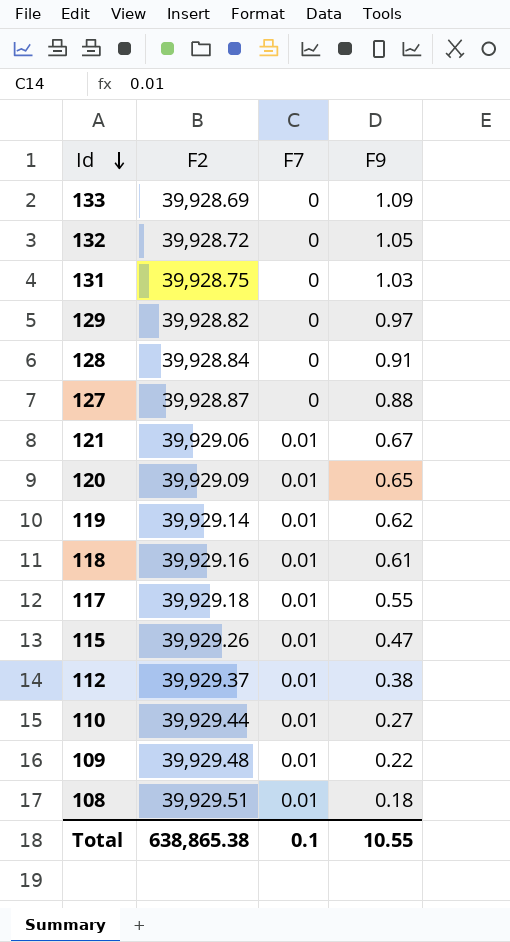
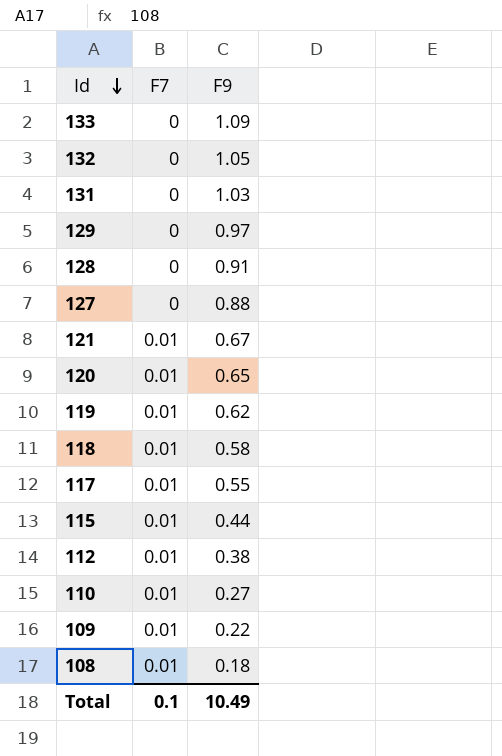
column F2 | position: 2 -> none
118 | F9: 0.61 -> 0.58
115 | F9: 0.47 -> 0.44
Total | F9: 10.55 -> 10.49

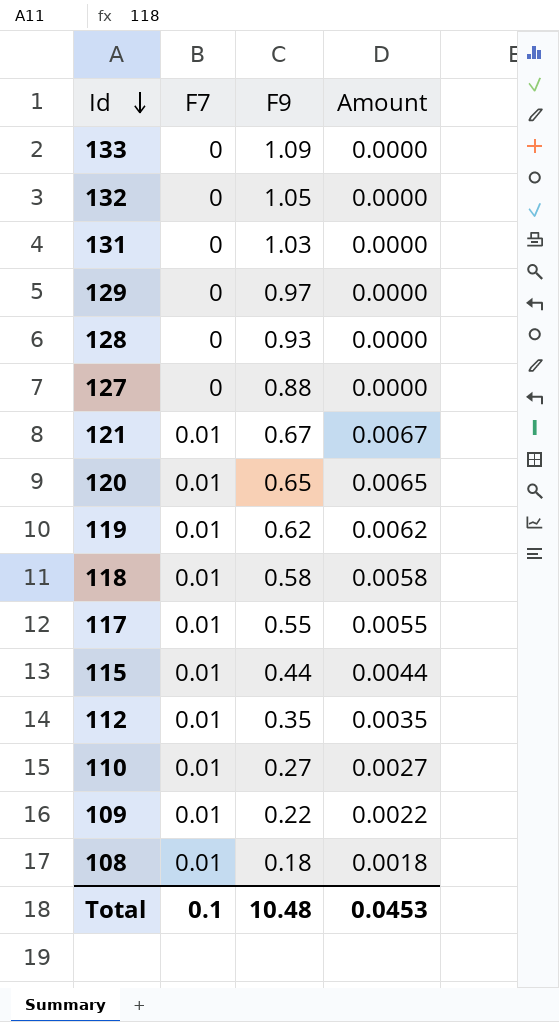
column Amount | formula: none -> [F7] * [F9]
128 | F9: 0.91 -> 0.93
112 | F9: 0.38 -> 0.35
Total | F9: 10.49 -> 10.48

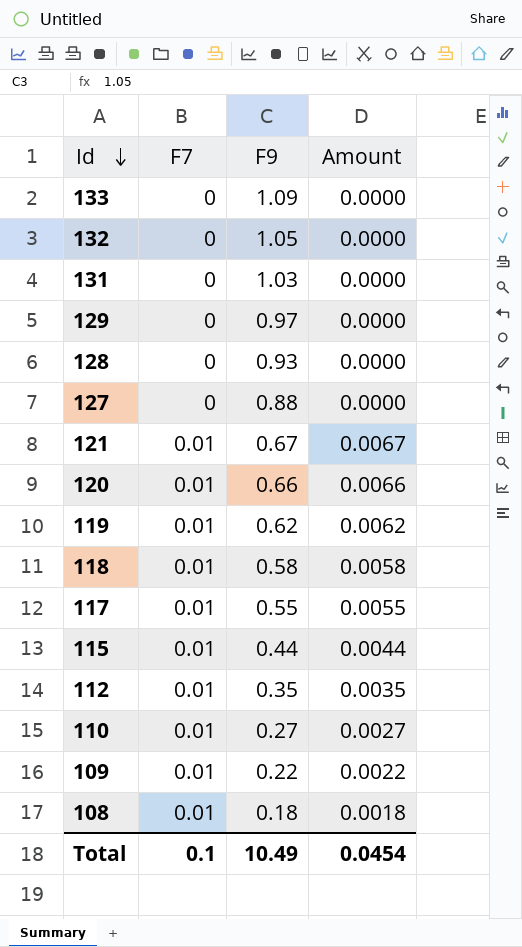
120 | F9: 0.65 -> 0.66
120 | Amount: 0.0065 -> 0.0066
Total | F9: 10.48 -> 10.49
Total | Amount: 0.0453 -> 0.0454

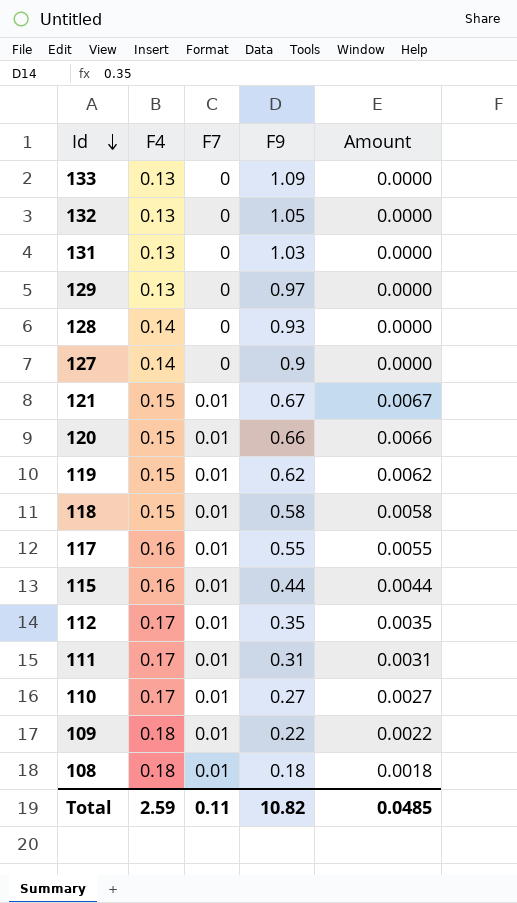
column F4 | position: none -> 2
127 | F9: 0.88 -> 0.9
row 111: none -> 0.17 | 0.01 | 0.31 | 0.0031
Total | F7: 0.1 -> 0.11
Total | F9: 10.49 -> 10.82
Total | Amount: 0.0454 -> 0.0485

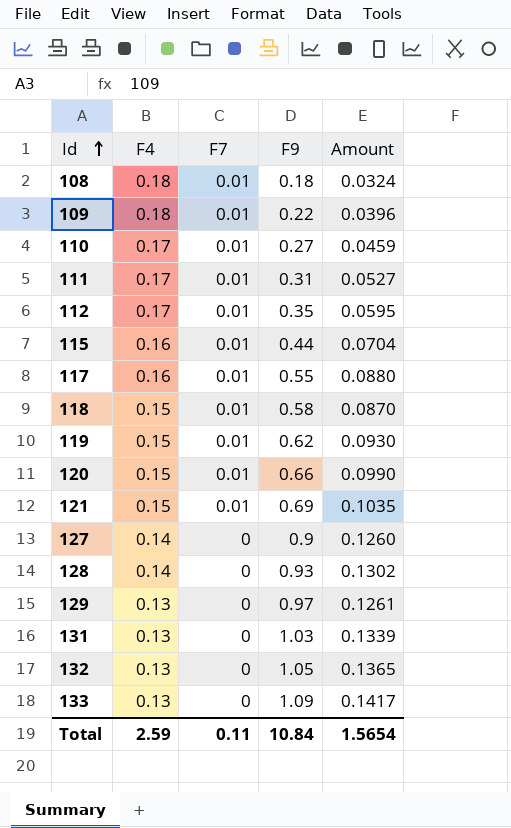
row order: Id descending -> Id ascending
column Amount | formula: [F7] * [F9] -> [F4] * [F9]
121 | F9: 0.67 -> 0.69
Total | F9: 10.82 -> 10.84
Total | Amount: 0.0485 -> 1.5654

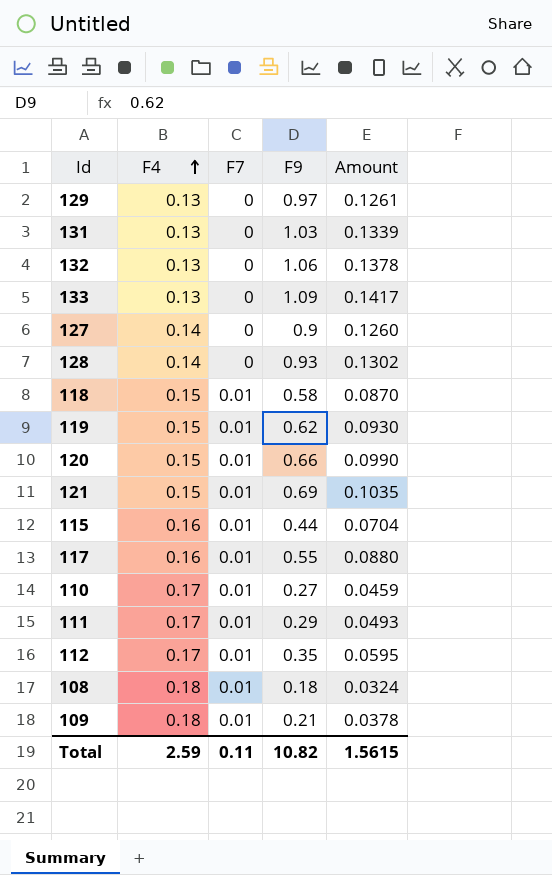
row order: Id ascending -> F4 ascending
132 | F9: 1.05 -> 1.06
132 | Amount: 0.1365 -> 0.1378
111 | F9: 0.31 -> 0.29
111 | Amount: 0.0527 -> 0.0493
109 | F9: 0.22 -> 0.21
109 | Amount: 0.0396 -> 0.0378
Total | F9: 10.84 -> 10.82
Total | Amount: 1.5654 -> 1.5615

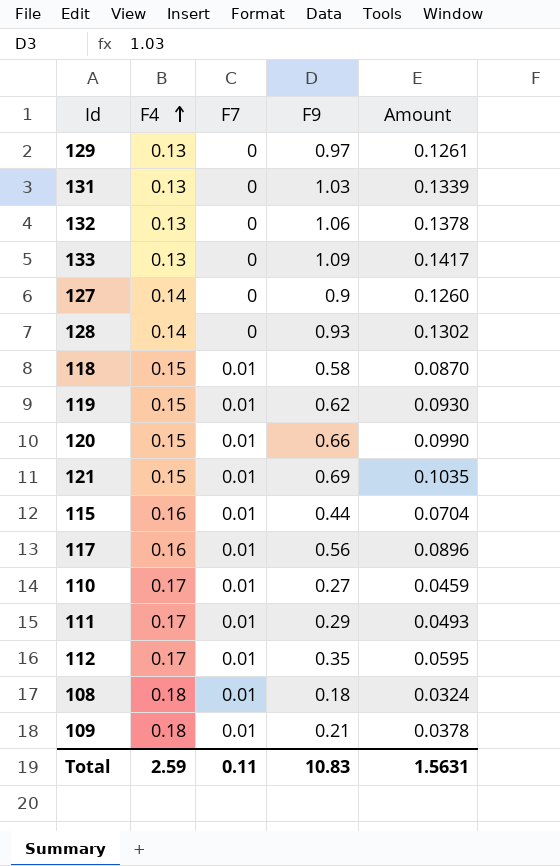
117 | F9: 0.55 -> 0.56
117 | Amount: 0.0880 -> 0.0896
Total | F9: 10.82 -> 10.83
Total | Amount: 1.5615 -> 1.5631

